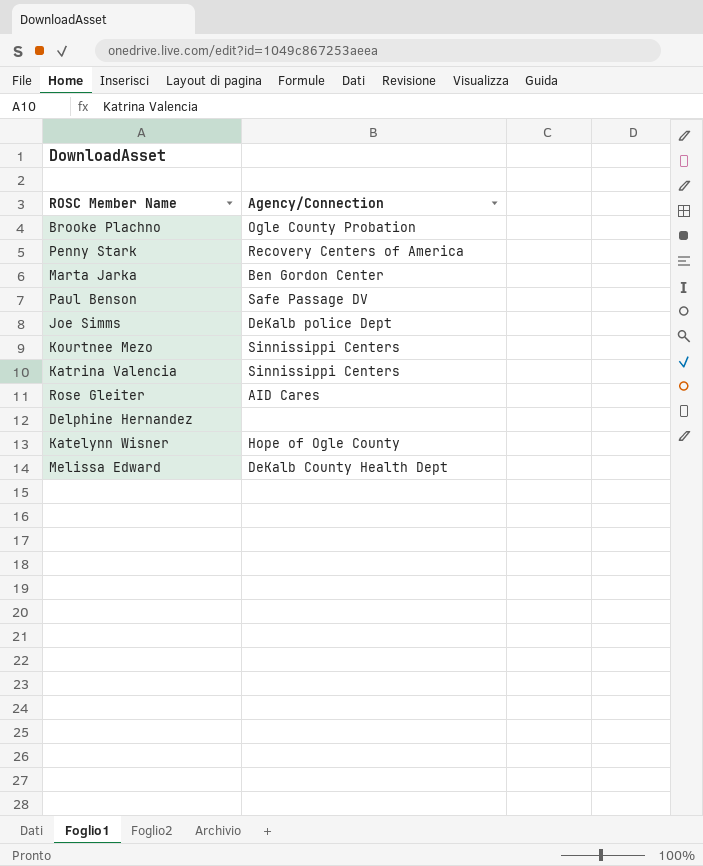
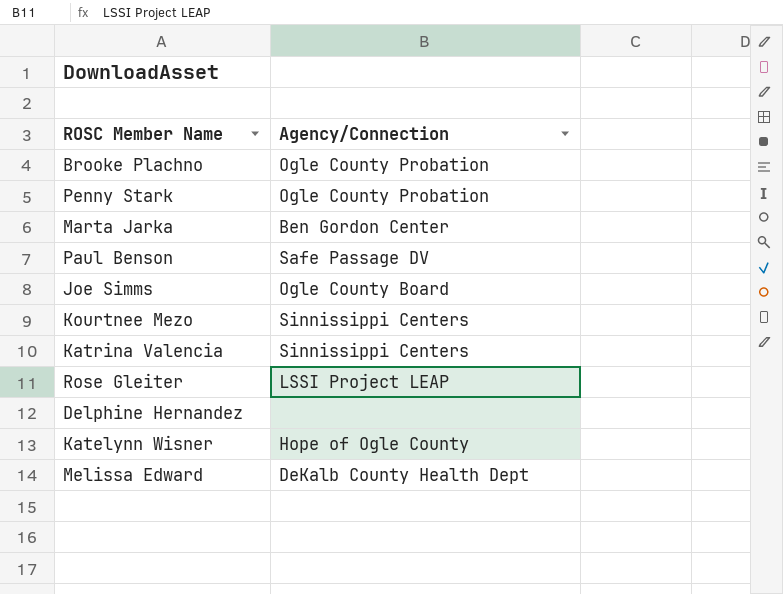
Penny Stark | Agency/Connection: Recovery Centers of America -> Ogle County Probation
Joe Simms | Agency/Connection: DeKalb police Dept -> Ogle County Board
Rose Gleiter | Agency/Connection: AID Cares -> LSSI Project LEAP

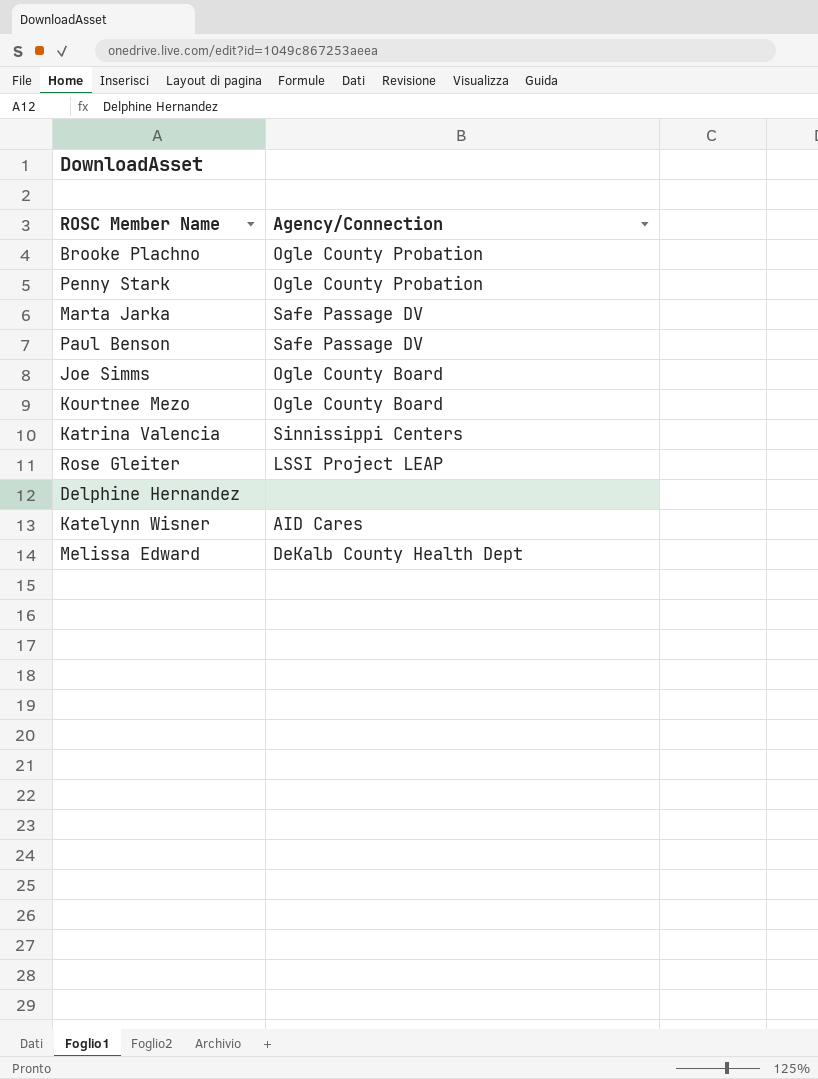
Marta Jarka | Agency/Connection: Ben Gordon Center -> Safe Passage DV
Kourtnee Mezo | Agency/Connection: Sinnissippi Centers -> Ogle County Board
Katelynn Wisner | Agency/Connection: Hope of Ogle County -> AID Cares

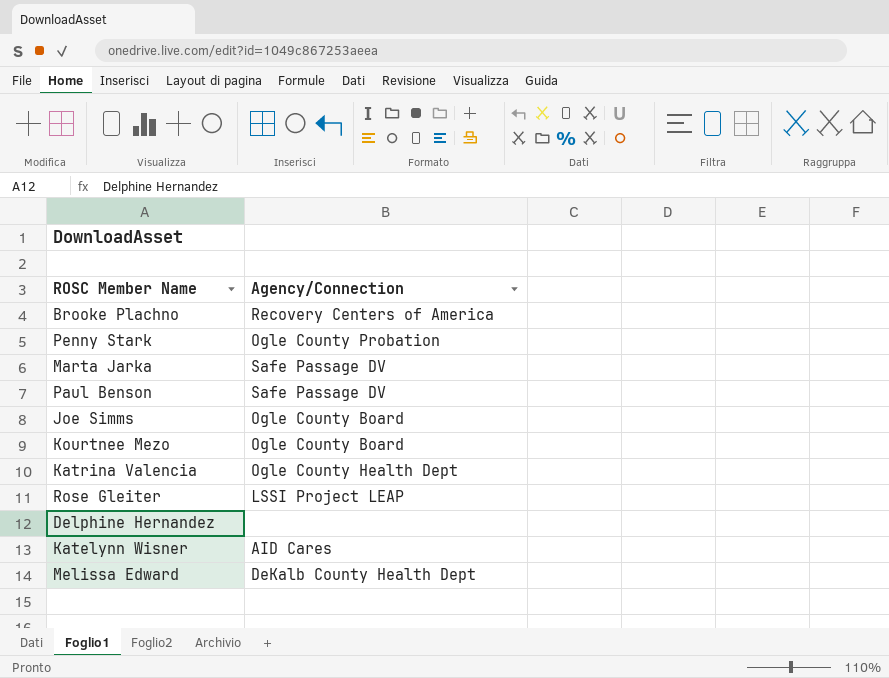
Brooke Plachno | Agency/Connection: Ogle County Probation -> Recovery Centers of America
Katrina Valencia | Agency/Connection: Sinnissippi Centers -> Ogle County Health Dept

